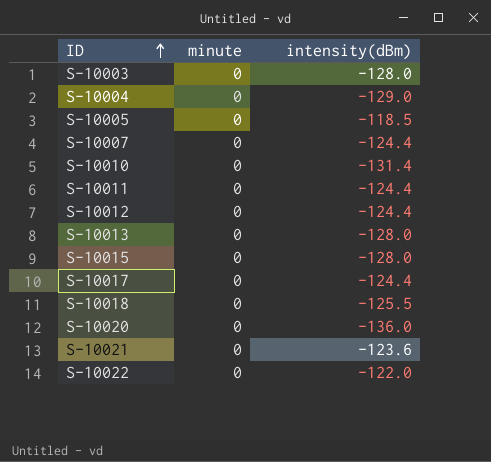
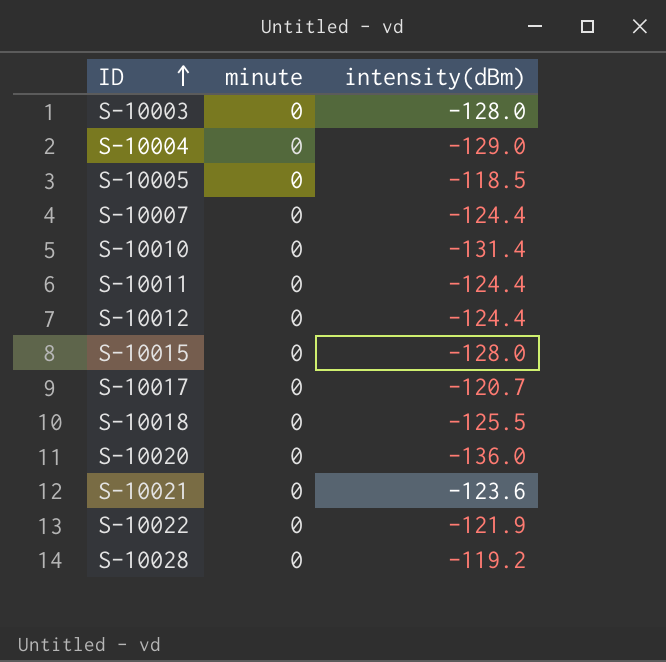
row S-10013: 0 | -128.0 -> none
S-10017 | intensity(dBm): -124.4 -> -120.7
S-10022 | intensity(dBm): -122.0 -> -121.9
row S-10028: none -> 0 | -119.2

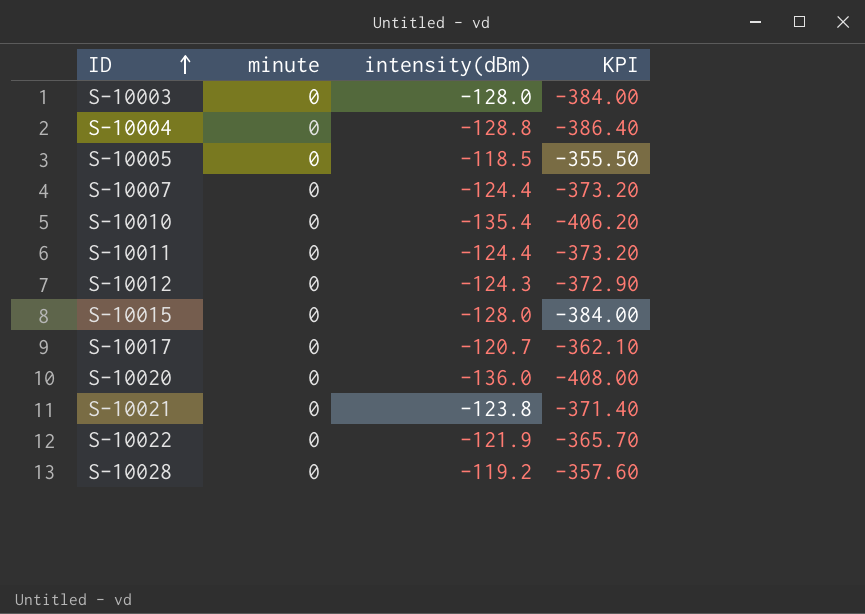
column KPI | formula: none -> [intensity(dBm)] * 3
row S-10018: 0 | -125.5 -> none
S-10004 | intensity(dBm): -129.0 -> -128.8
S-10010 | intensity(dBm): -131.4 -> -135.4
S-10012 | intensity(dBm): -124.4 -> -124.3
S-10021 | intensity(dBm): -123.6 -> -123.8

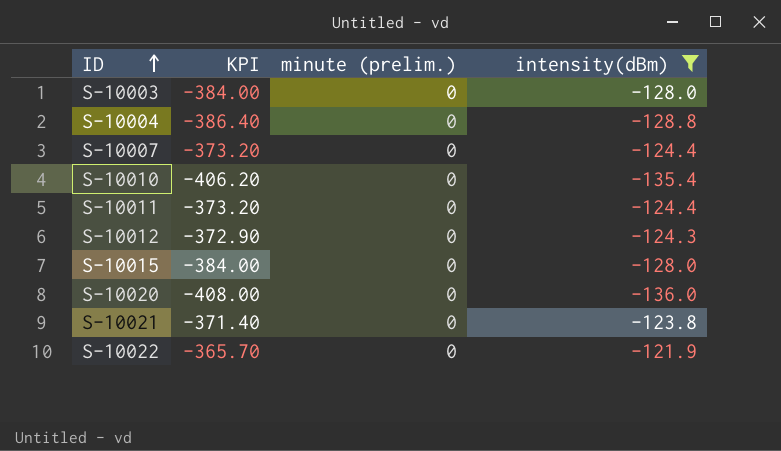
filter: none -> intensity(dBm) <= -121.9
column KPI | position: 4 -> 2
column name: minute -> minute (prelim.)

